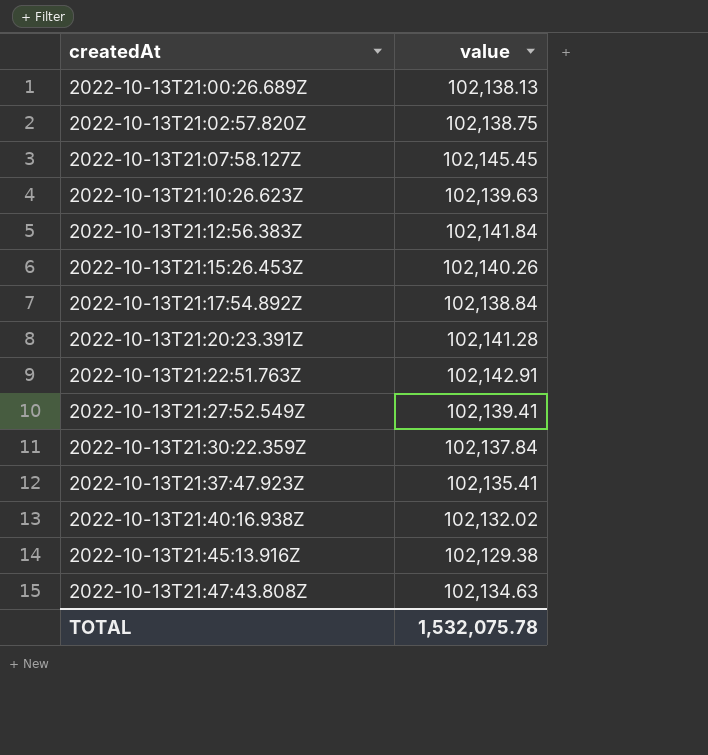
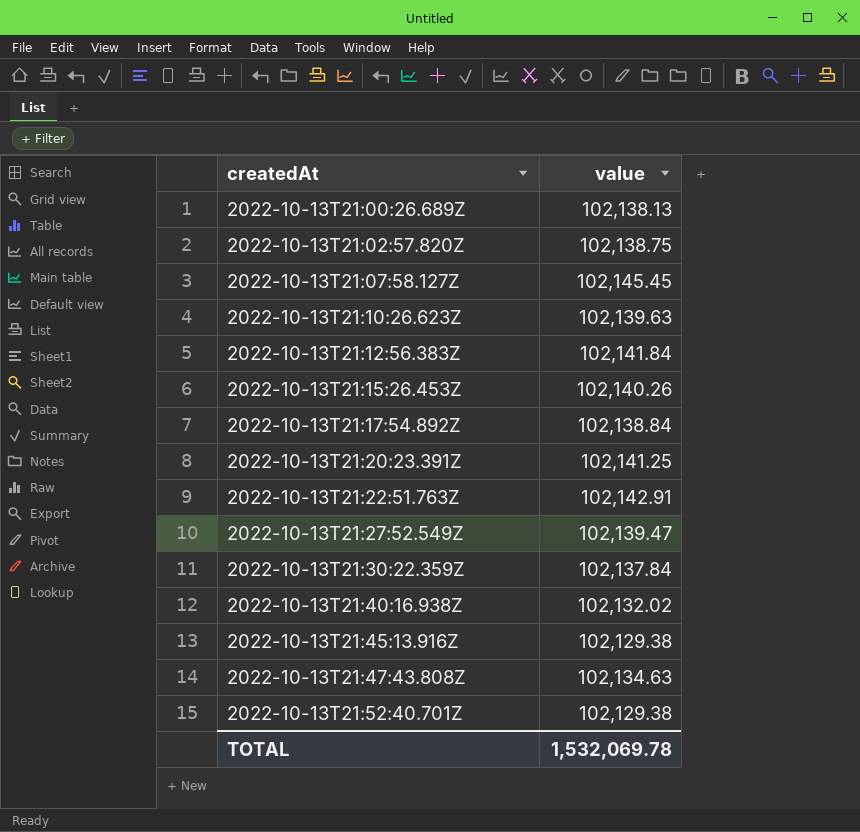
row 2022-10-13T21:37:47.923Z: 102,135.41 -> none
2022-10-13T21:20:23.391Z | value: 102,141.28 -> 102,141.25
2022-10-13T21:27:52.549Z | value: 102,139.41 -> 102,139.47
row 2022-10-13T21:52:40.701Z: none -> 102,129.38
TOTAL | value: 1,532,075.78 -> 1,532,069.78

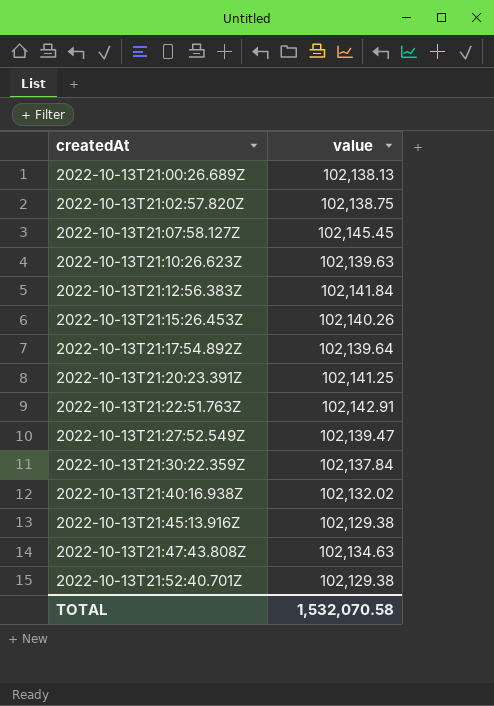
2022-10-13T21:17:54.892Z | value: 102,138.84 -> 102,139.64
TOTAL | value: 1,532,069.78 -> 1,532,070.58

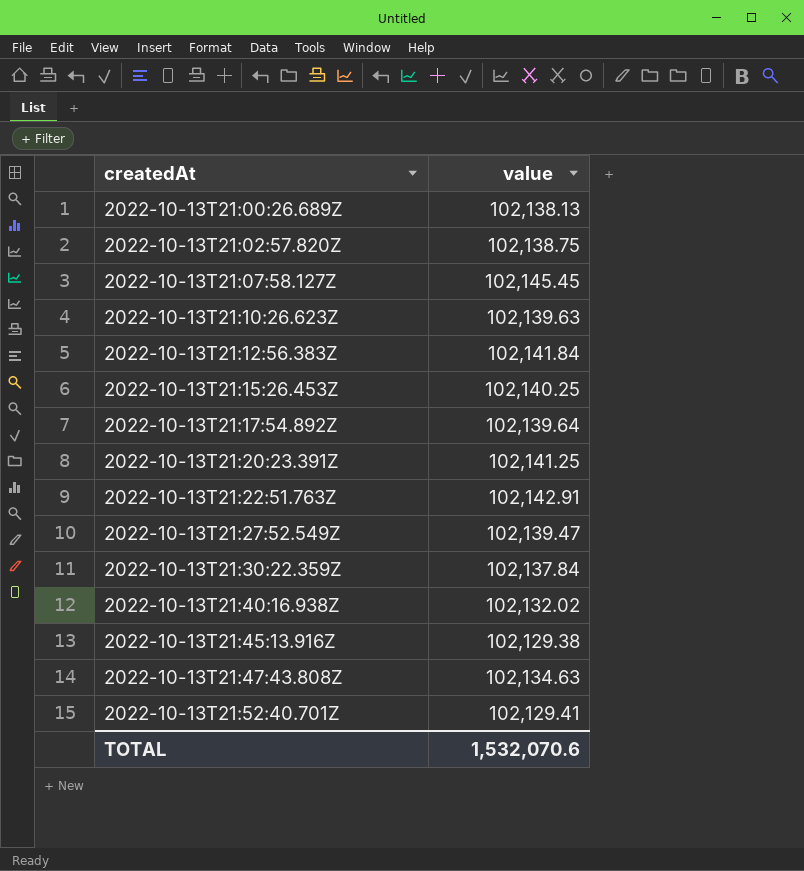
2022-10-13T21:15:26.453Z | value: 102,140.26 -> 102,140.25
2022-10-13T21:52:40.701Z | value: 102,129.38 -> 102,129.41
TOTAL | value: 1,532,070.58 -> 1,532,070.6

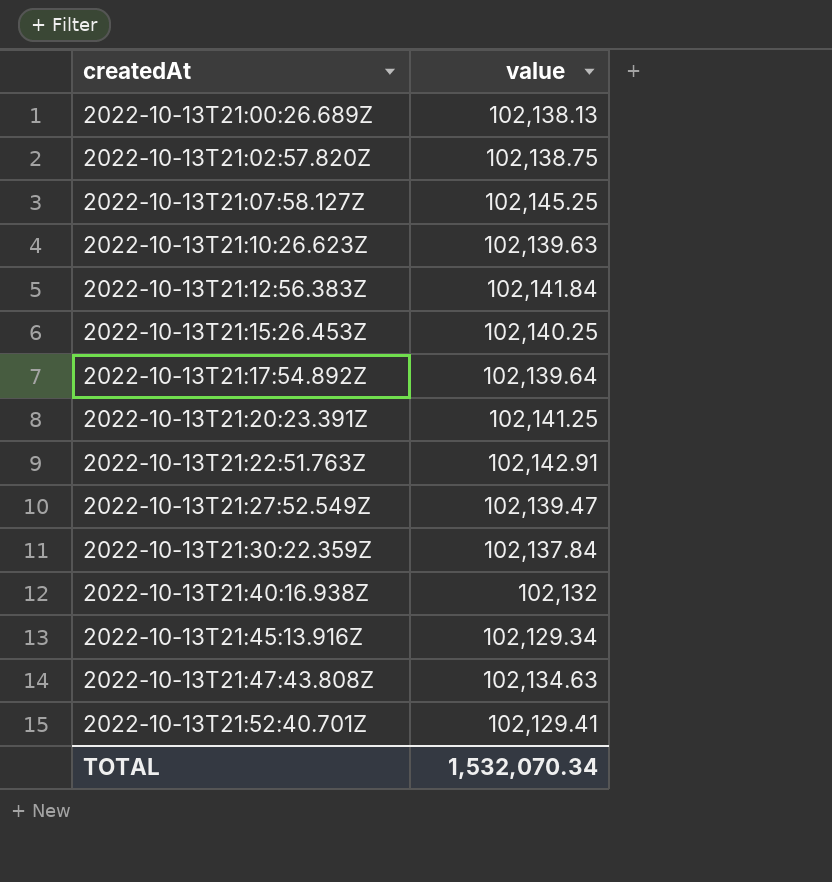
2022-10-13T21:07:58.127Z | value: 102,145.45 -> 102,145.25
2022-10-13T21:40:16.938Z | value: 102,132.02 -> 102,132
2022-10-13T21:45:13.916Z | value: 102,129.38 -> 102,129.34
TOTAL | value: 1,532,070.6 -> 1,532,070.34

